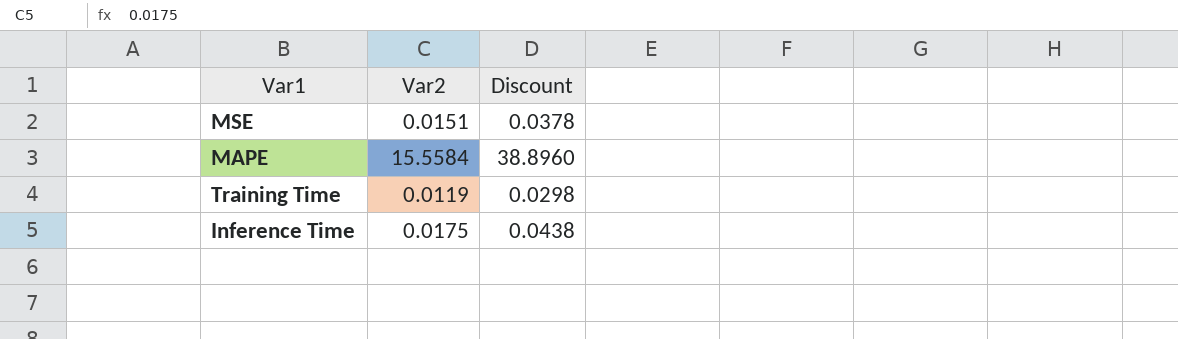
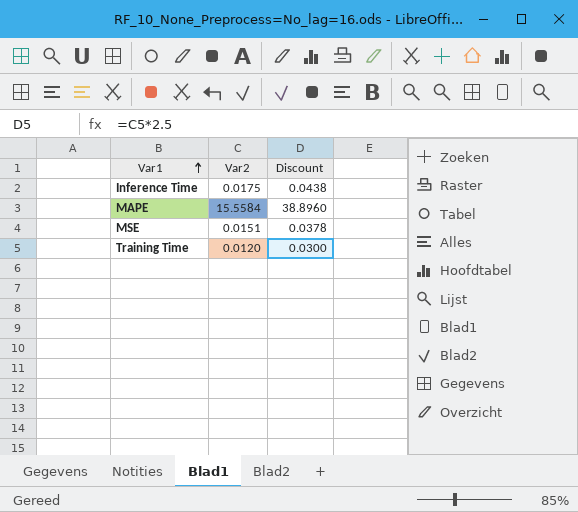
row order: none -> Var1 ascending
Training Time | Var2: 0.0119 -> 0.0120
Training Time | Discount: 0.0298 -> 0.0300

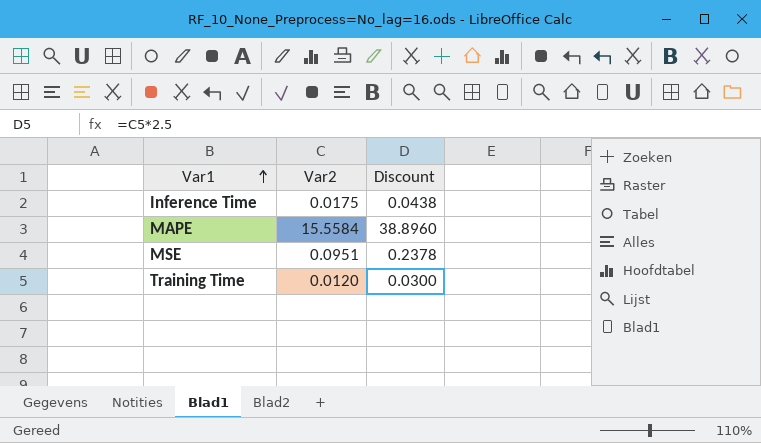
MSE | Var2: 0.0151 -> 0.0951
MSE | Discount: 0.0378 -> 0.2378

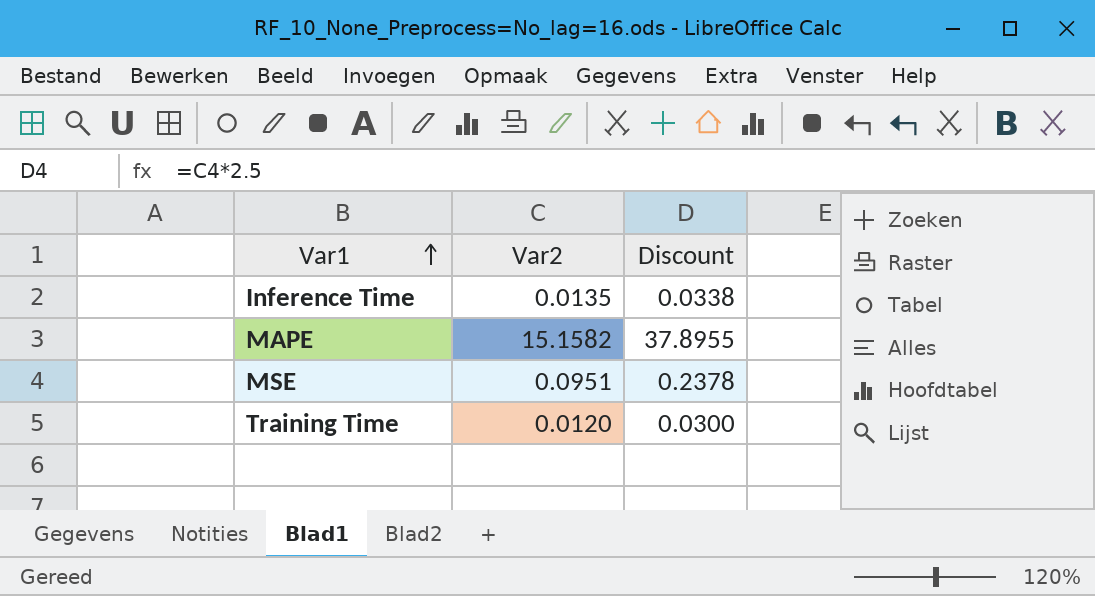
Inference Time | Var2: 0.0175 -> 0.0135
Inference Time | Discount: 0.0438 -> 0.0338
MAPE | Var2: 15.5584 -> 15.1582
MAPE | Discount: 38.8960 -> 37.8955

